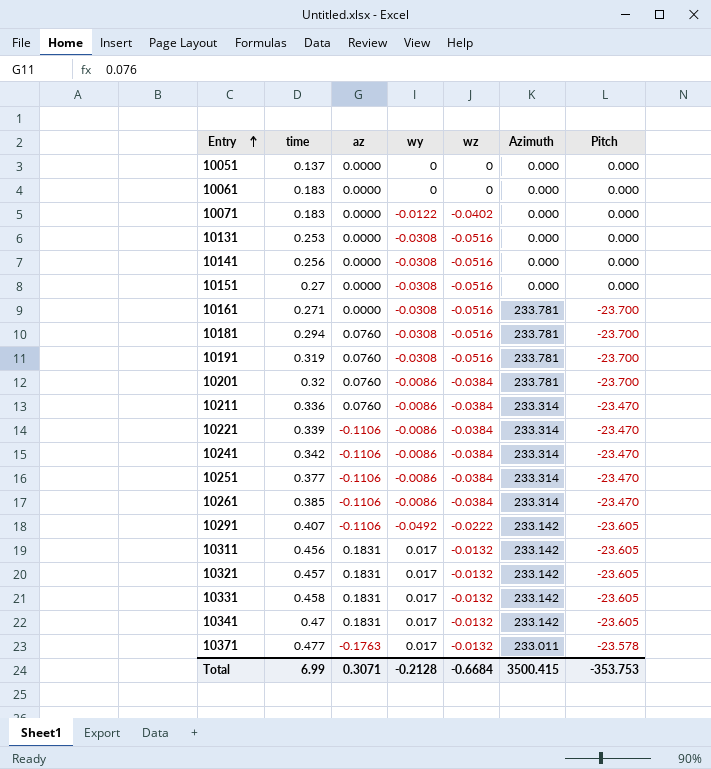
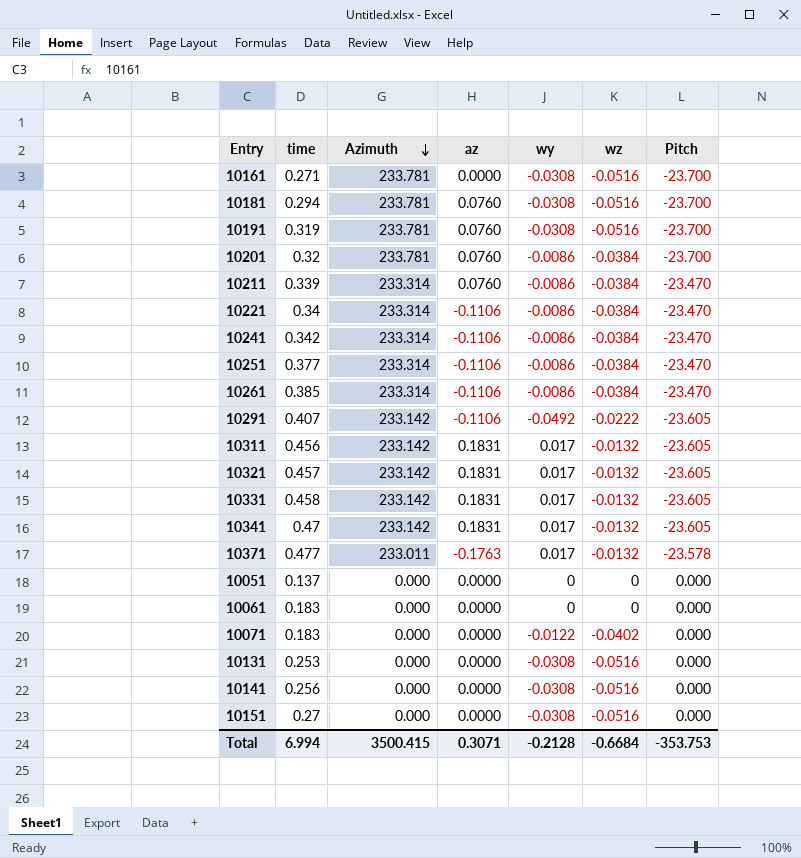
row order: Entry ascending -> Azimuth descending
column Azimuth | position: 6 -> 3
10211 | time: 0.336 -> 0.339
10221 | time: 0.339 -> 0.34
Total | time: 6.99 -> 6.994

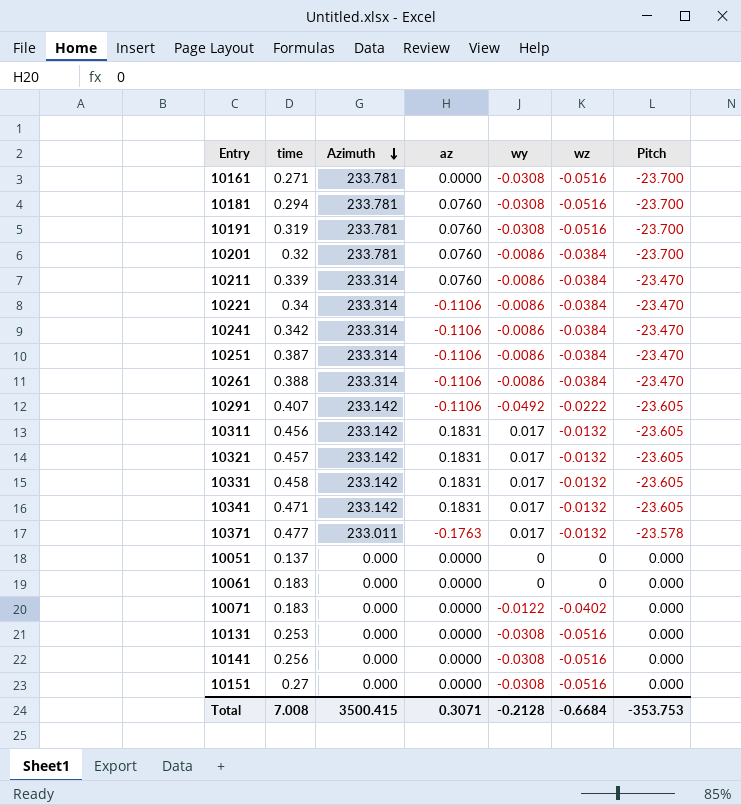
10251 | time: 0.377 -> 0.387
10261 | time: 0.385 -> 0.388
10341 | time: 0.47 -> 0.471
Total | time: 6.994 -> 7.008

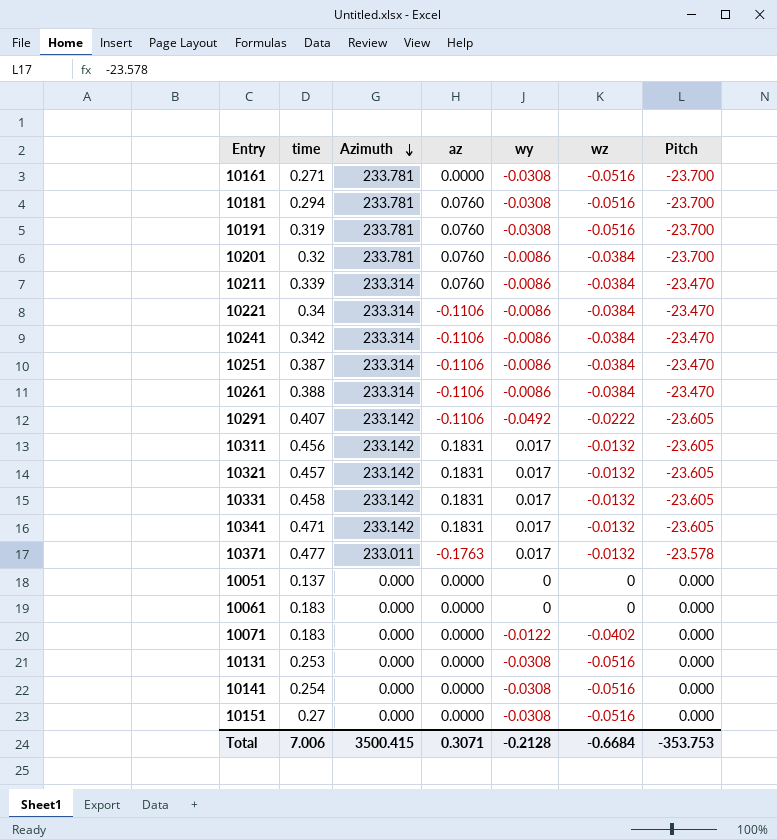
10141 | time: 0.256 -> 0.254
Total | time: 7.008 -> 7.006

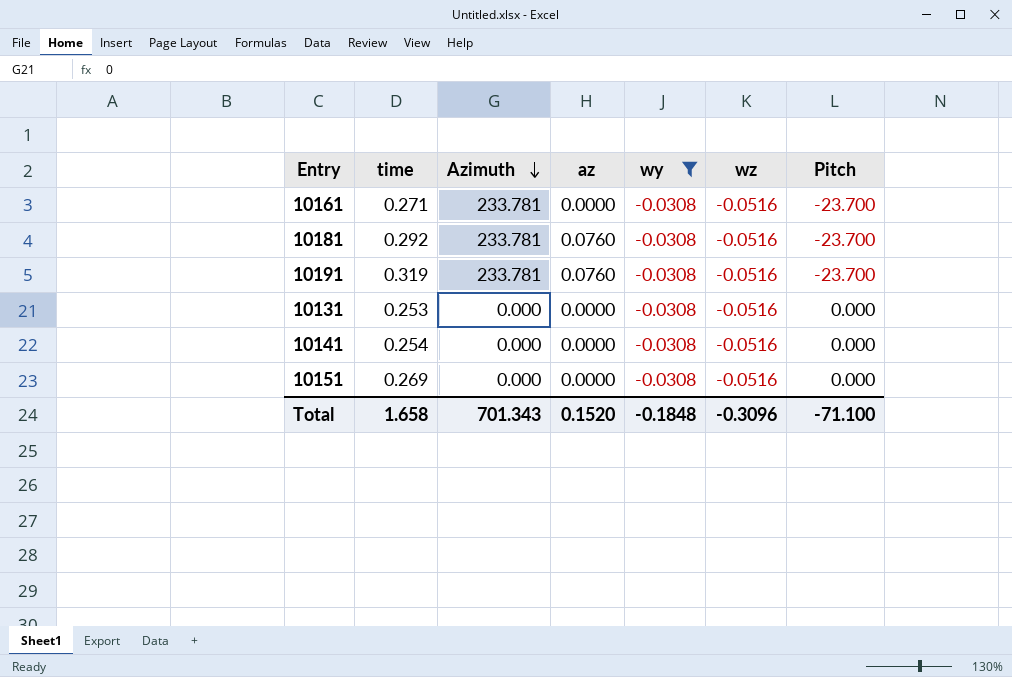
filter: none -> wy = -0.0308
10181 | time: 0.294 -> 0.292
10151 | time: 0.27 -> 0.269
Total | time: 7.006 -> 1.658
Total | Azimuth: 3500.415 -> 701.343
Total | az: 0.3071 -> 0.1520
Total | wy: -0.2128 -> -0.1848
Total | wz: -0.6684 -> -0.3096
Total | Pitch: -353.753 -> -71.100

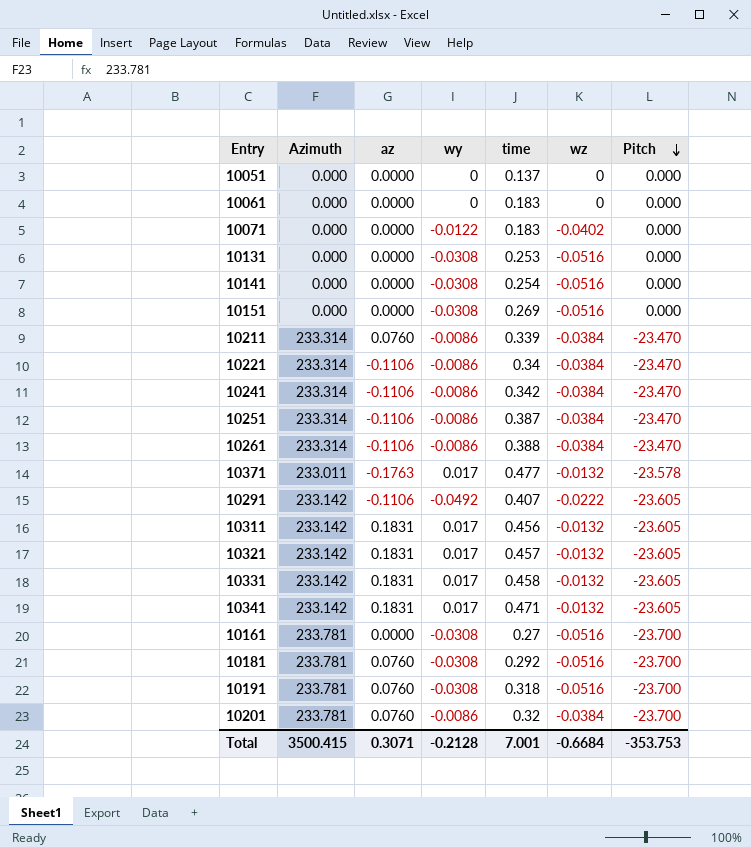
filter: wy = -0.0308 -> none
row order: Azimuth descending -> Pitch descending
column time | position: 2 -> 5
10161 | time: 0.271 -> 0.27
10191 | time: 0.319 -> 0.318
Total | Azimuth: 701.343 -> 3500.415
Total | az: 0.1520 -> 0.3071
Total | wy: -0.1848 -> -0.2128
Total | time: 1.658 -> 7.001
Total | wz: -0.3096 -> -0.6684
Total | Pitch: -71.100 -> -353.753

